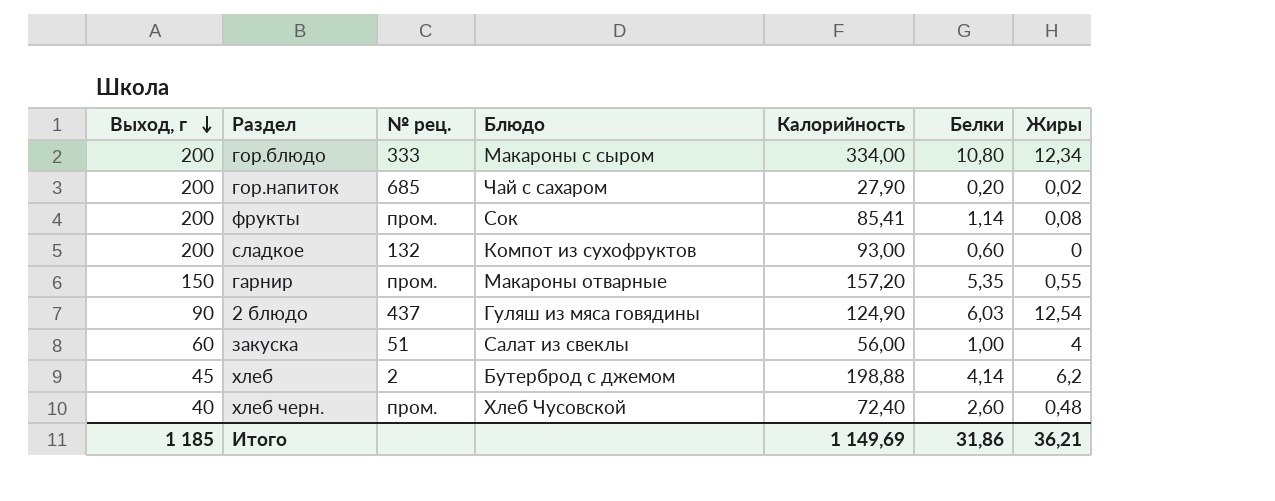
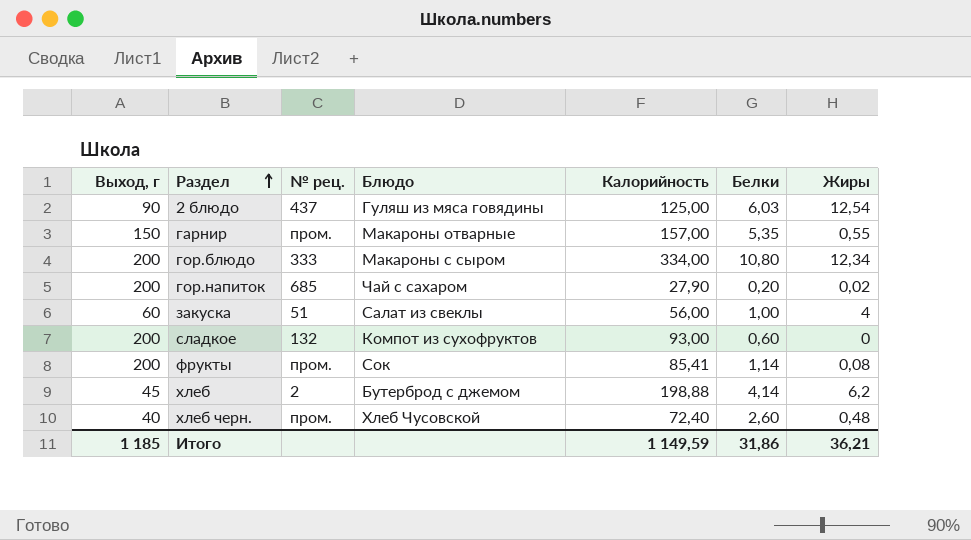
row order: Выход, г descending -> Раздел ascending
2 блюдо | Калорийность: 124,90 -> 125,00
гарнир | Калорийность: 157,20 -> 157,00
Итого | Калорийность: 1 149,69 -> 1 149,59

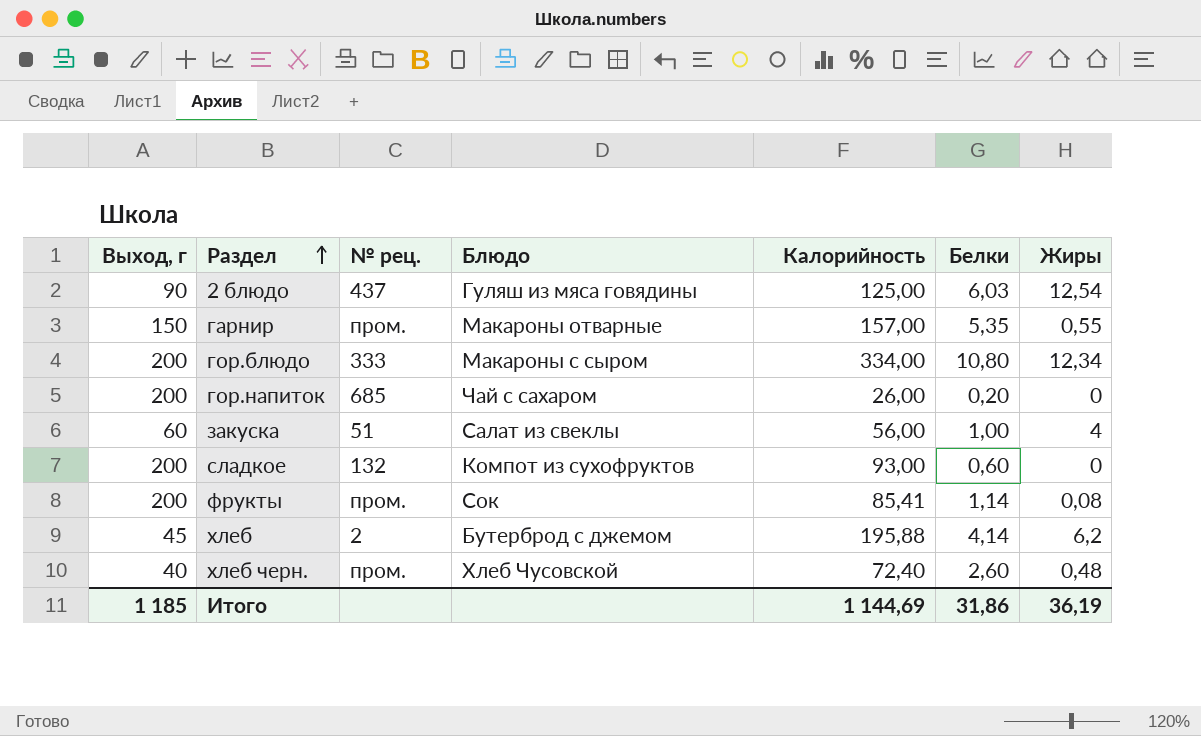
гор.напиток | Калорийность: 27,90 -> 26,00
гор.напиток | Жиры: 0,02 -> 0
хлеб | Калорийность: 198,88 -> 195,88
Итого | Калорийность: 1 149,59 -> 1 144,69
Итого | Жиры: 36,21 -> 36,19

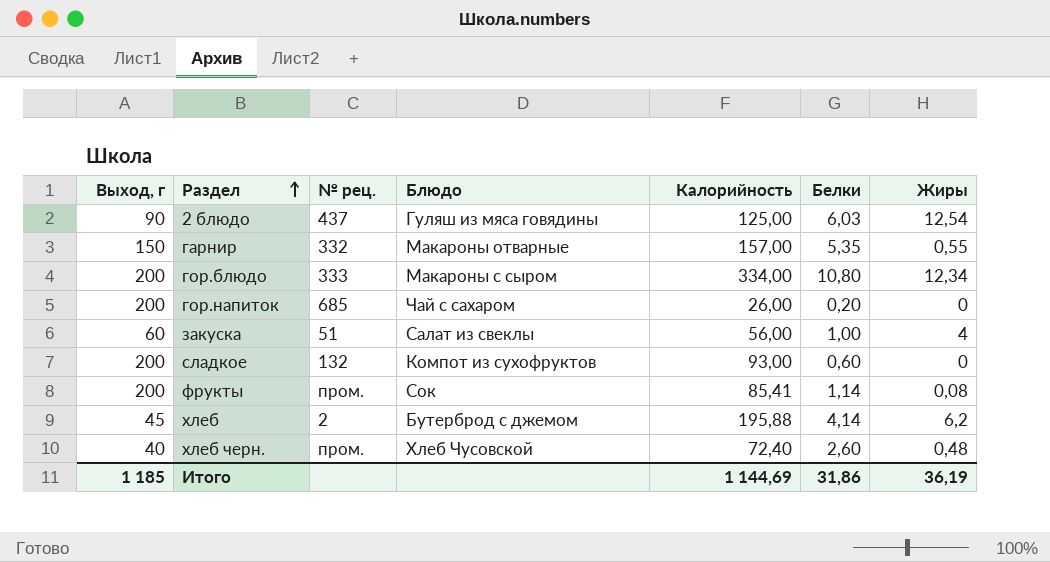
гарнир | № рец.: пром. -> 332

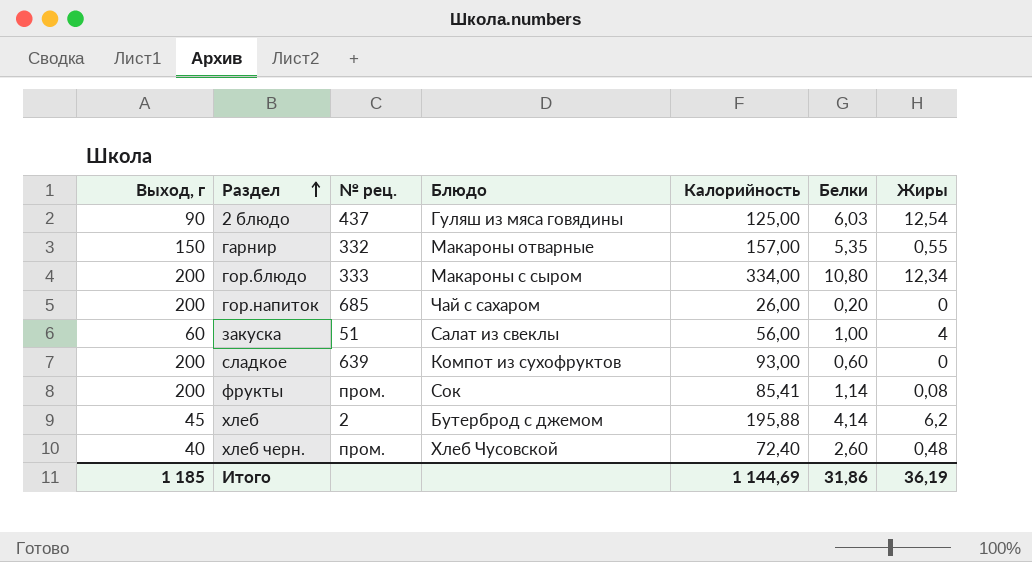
сладкое | № рец.: 132 -> 639

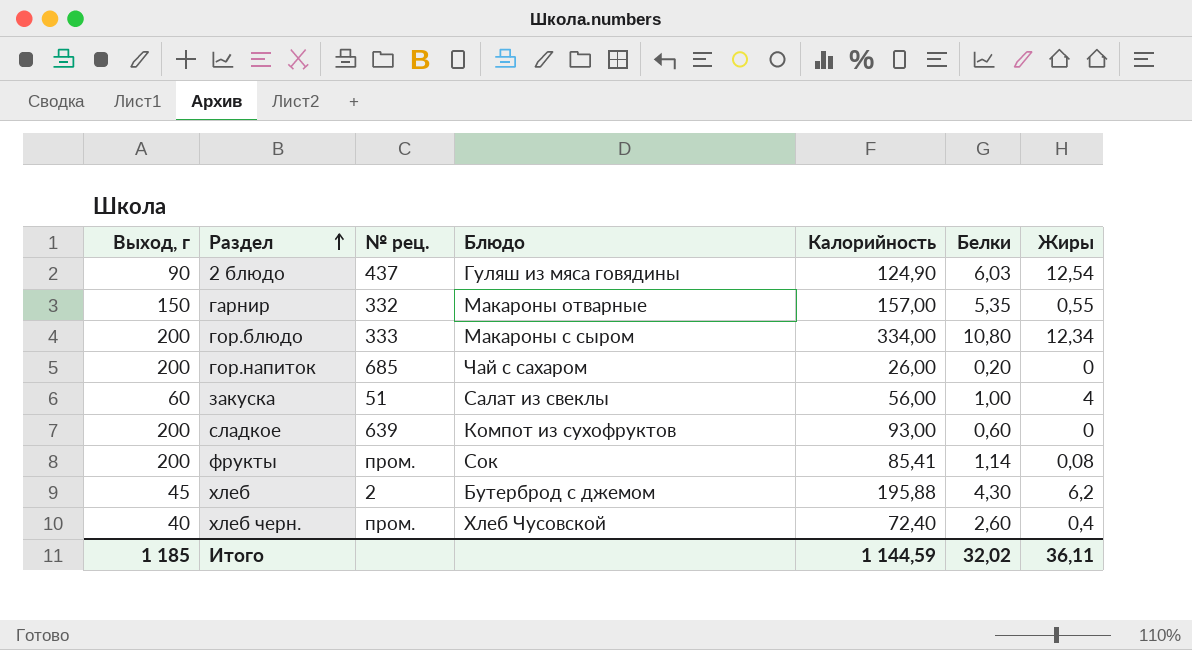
2 блюдо | Калорийность: 125,00 -> 124,90
хлеб | Белки: 4,14 -> 4,30
хлеб черн. | Жиры: 0,48 -> 0,4
Итого | Калорийность: 1 144,69 -> 1 144,59
Итого | Белки: 31,86 -> 32,02
Итого | Жиры: 36,19 -> 36,11

